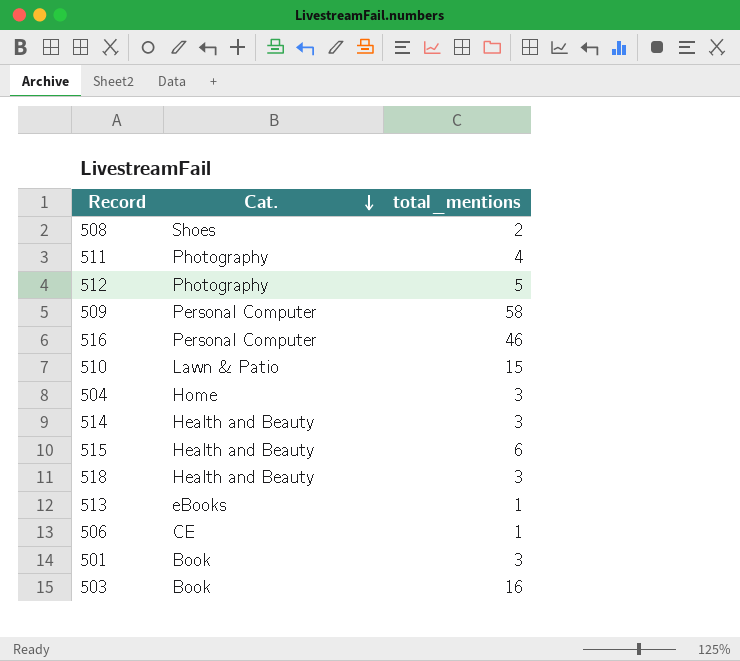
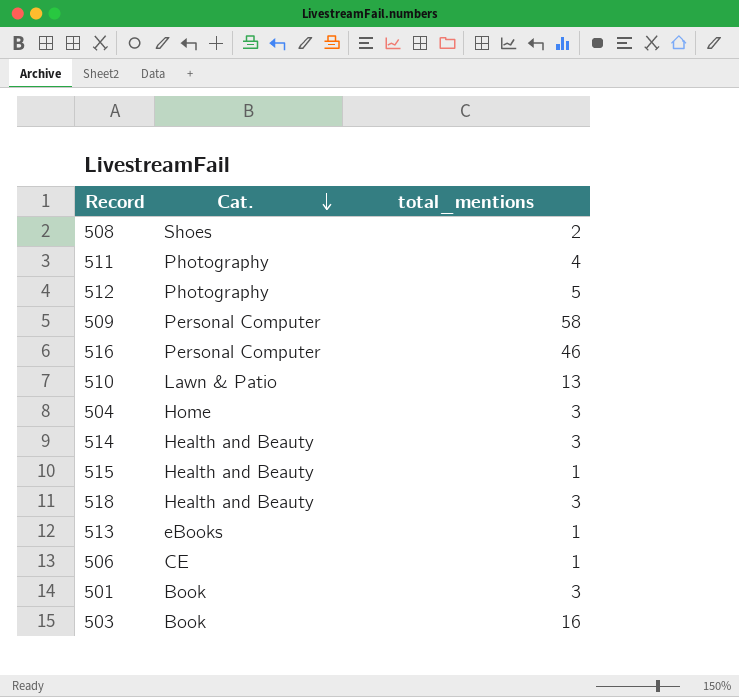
510 | total_mentions: 15 -> 13
515 | total_mentions: 6 -> 1

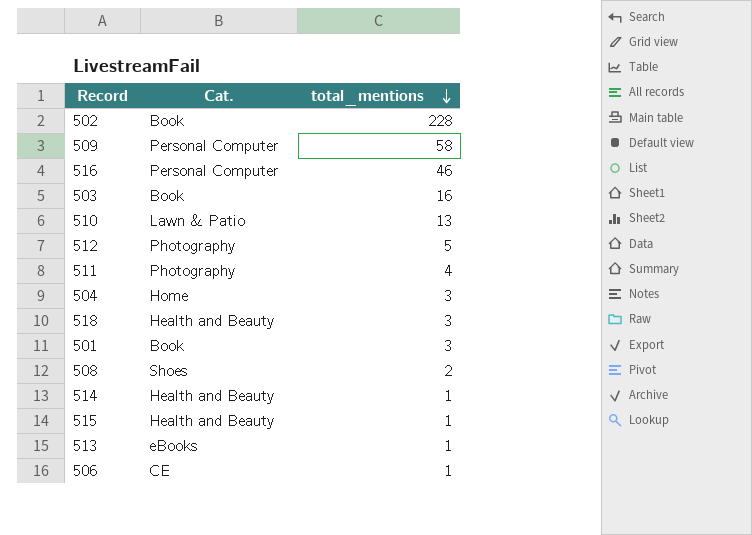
row order: Cat. descending -> total_mentions descending
row 502: none -> Book | 228
514 | total_mentions: 3 -> 1

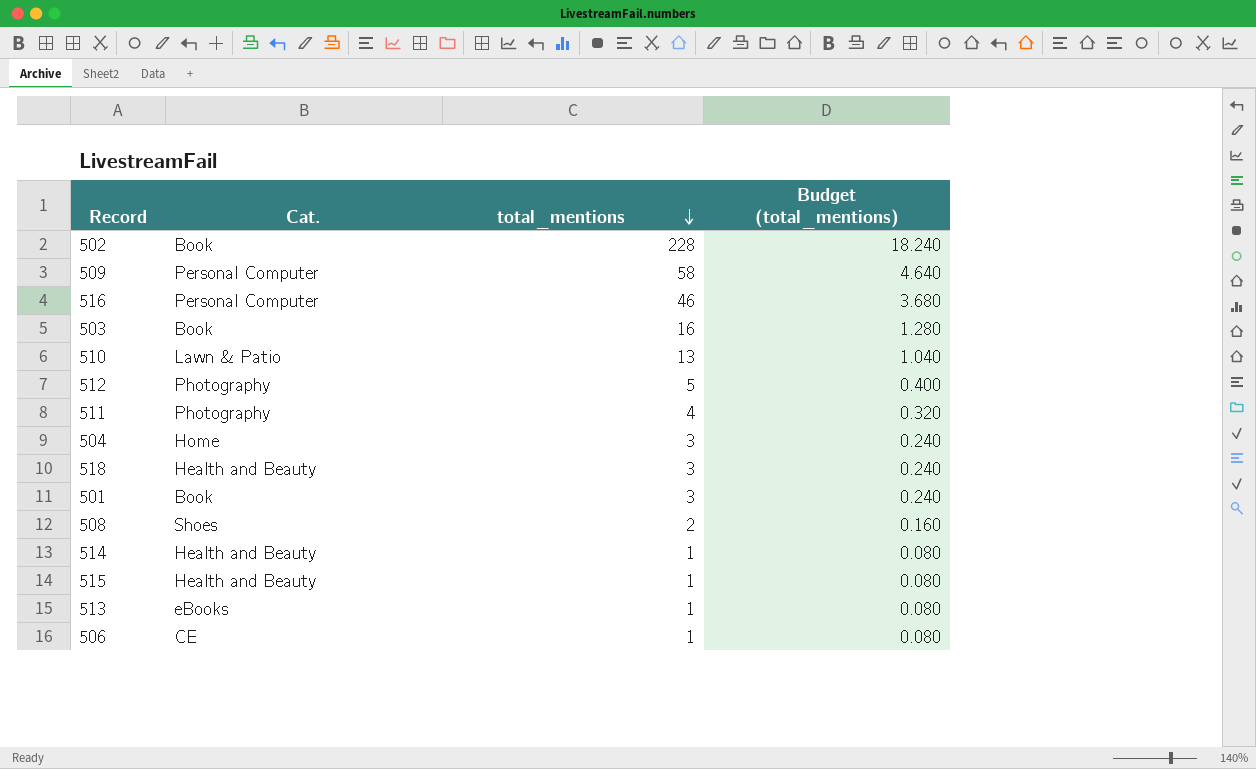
column Budget (total_mentions) | formula: none -> [total_mentions] * 0.08

